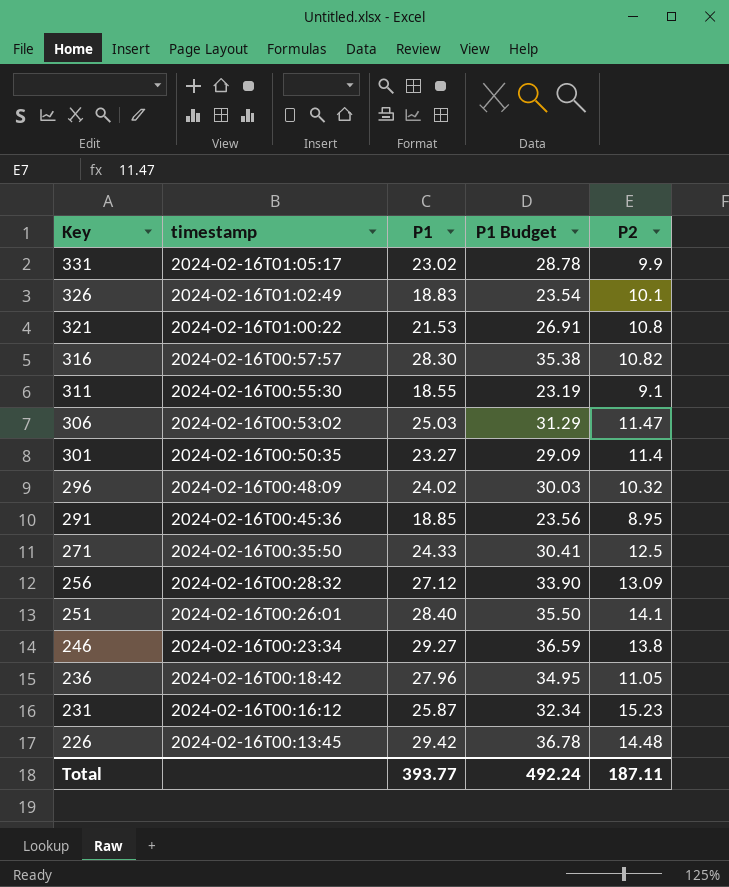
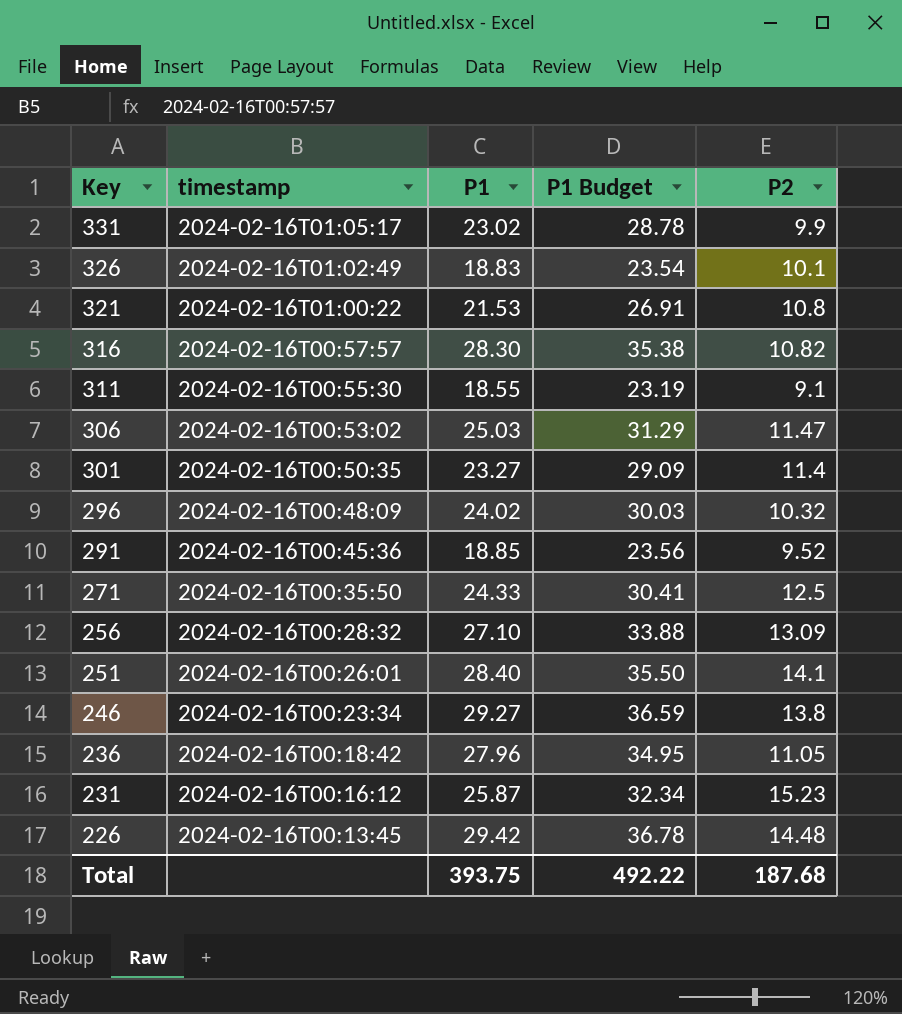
291 | P2: 8.95 -> 9.52
256 | P1: 27.12 -> 27.10
256 | P1 Budget: 33.90 -> 33.88
Total | P1: 393.77 -> 393.75
Total | P1 Budget: 492.24 -> 492.22
Total | P2: 187.11 -> 187.68

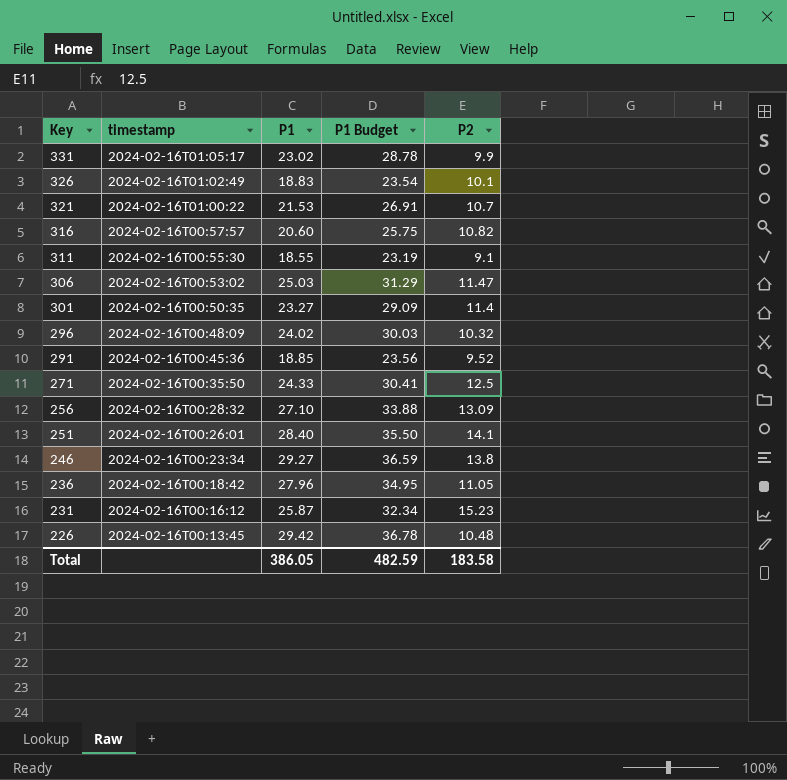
321 | P2: 10.8 -> 10.7
316 | P1: 28.30 -> 20.60
316 | P1 Budget: 35.38 -> 25.75
226 | P2: 14.48 -> 10.48
Total | P1: 393.75 -> 386.05
Total | P1 Budget: 492.22 -> 482.59
Total | P2: 187.68 -> 183.58

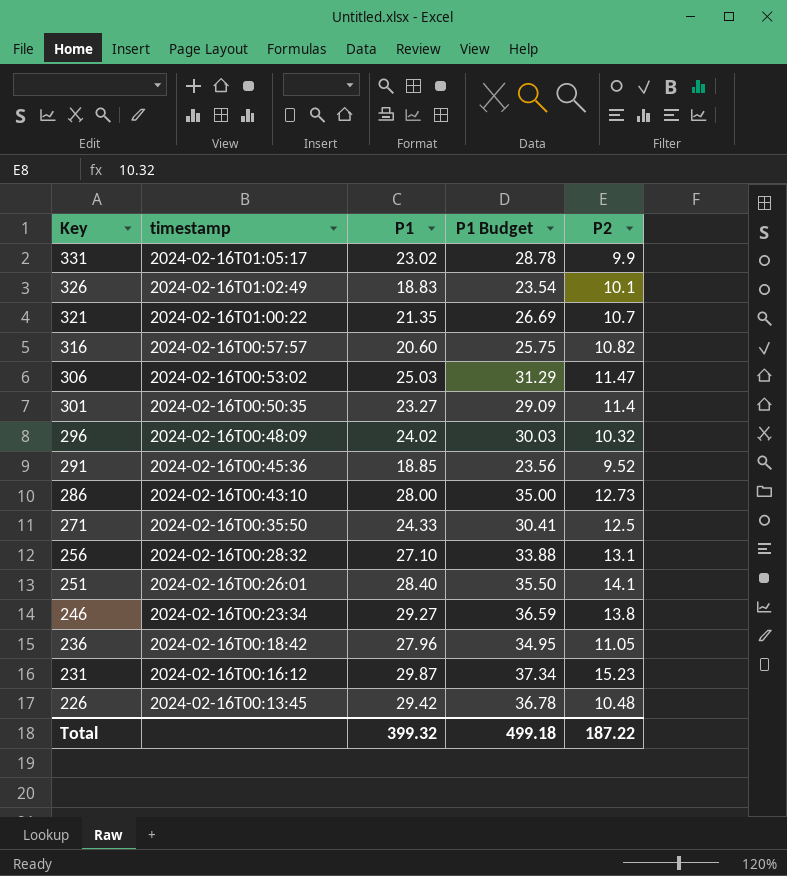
row 311: 2024-02-16T00:55:30 | 18.55 | 23.19 | 9.1 -> none
321 | P1: 21.53 -> 21.35
321 | P1 Budget: 26.91 -> 26.69
row 286: none -> 2024-02-16T00:43:10 | 28.00 | 35.00 | 12.73
256 | P2: 13.09 -> 13.1
231 | P1: 25.87 -> 29.87
231 | P1 Budget: 32.34 -> 37.34
Total | P1: 386.05 -> 399.32
Total | P1 Budget: 482.59 -> 499.18
Total | P2: 183.58 -> 187.22

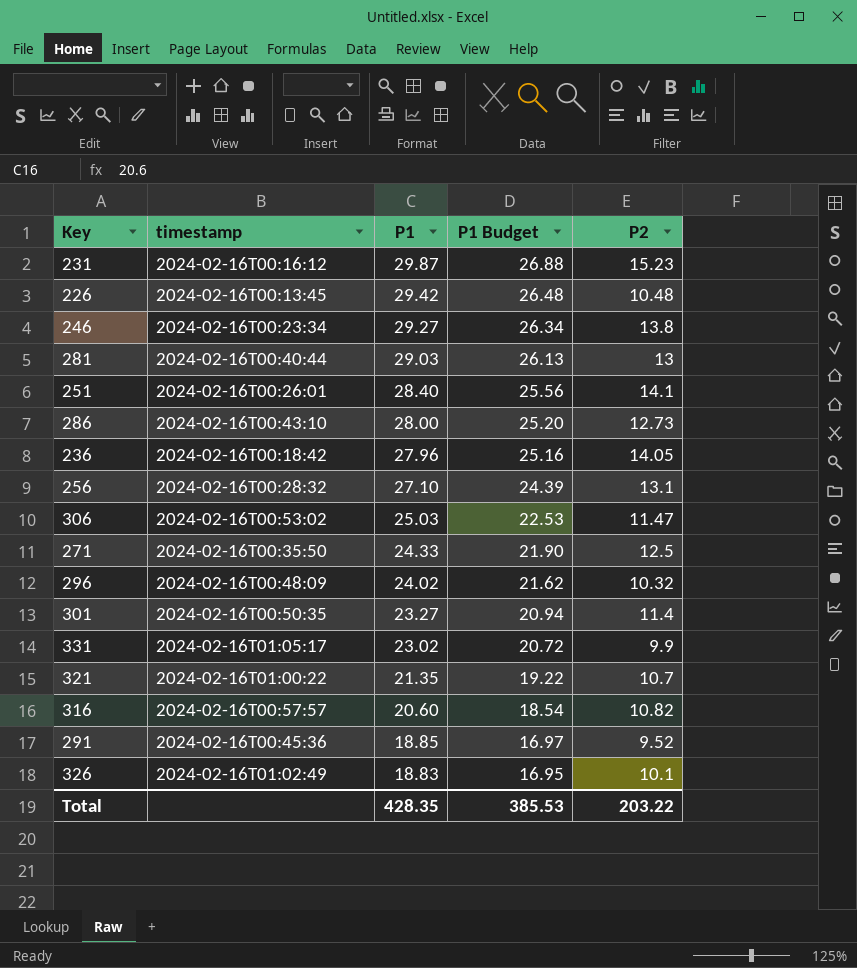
row order: Key descending -> P1 descending
column P1 Budget | formula: [P1] * 1.25 -> [P1] * 0.9
row 281: none -> 2024-02-16T00:40:44 | 29.03 | 26.13 | 13
236 | P2: 11.05 -> 14.05
Total | P1: 399.32 -> 428.35
Total | P1 Budget: 499.18 -> 385.53
Total | P2: 187.22 -> 203.22

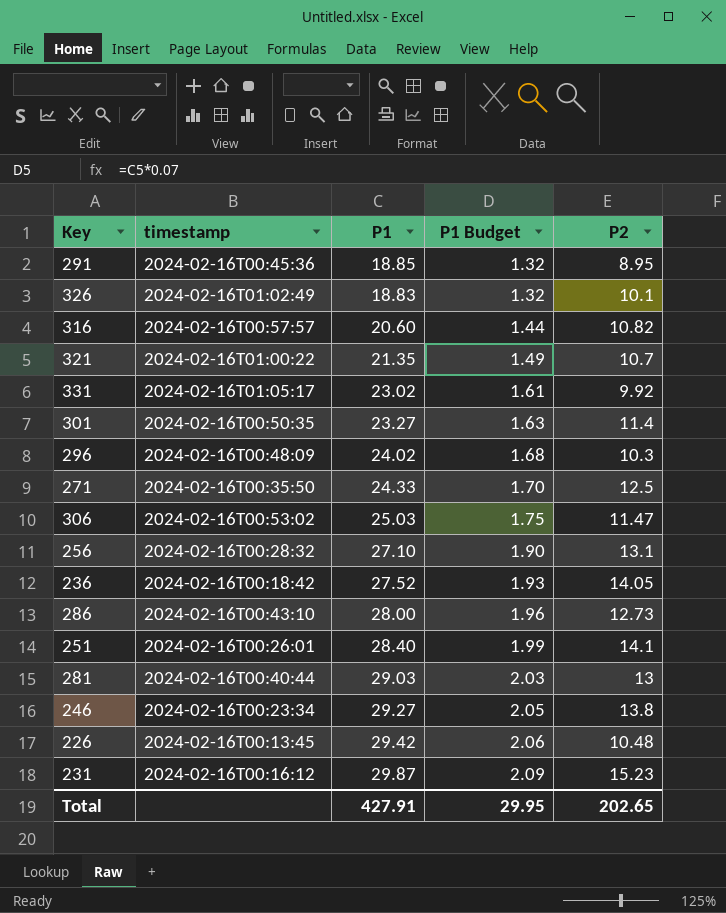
row order: P1 descending -> P1 Budget ascending
column P1 Budget | formula: [P1] * 0.9 -> [P1] * 0.07
291 | P2: 9.52 -> 8.95
331 | P2: 9.9 -> 9.92
296 | P2: 10.32 -> 10.3
236 | P1: 27.96 -> 27.52
Total | P1: 428.35 -> 427.91
Total | P1 Budget: 385.53 -> 29.95
Total | P2: 203.22 -> 202.65

